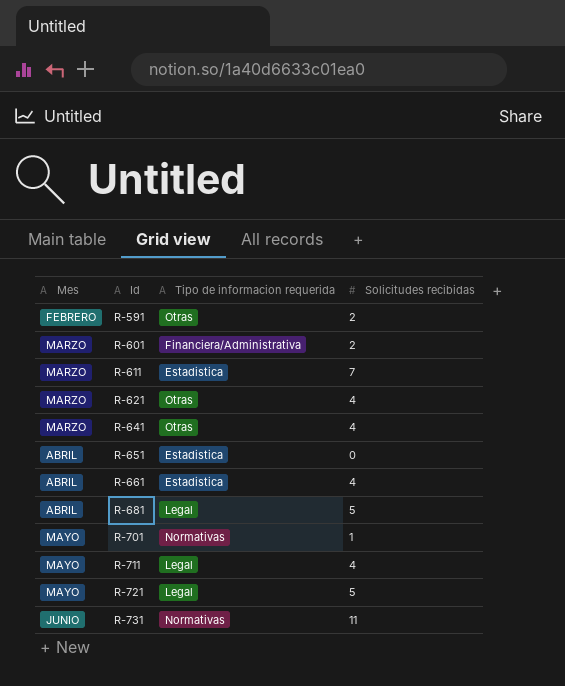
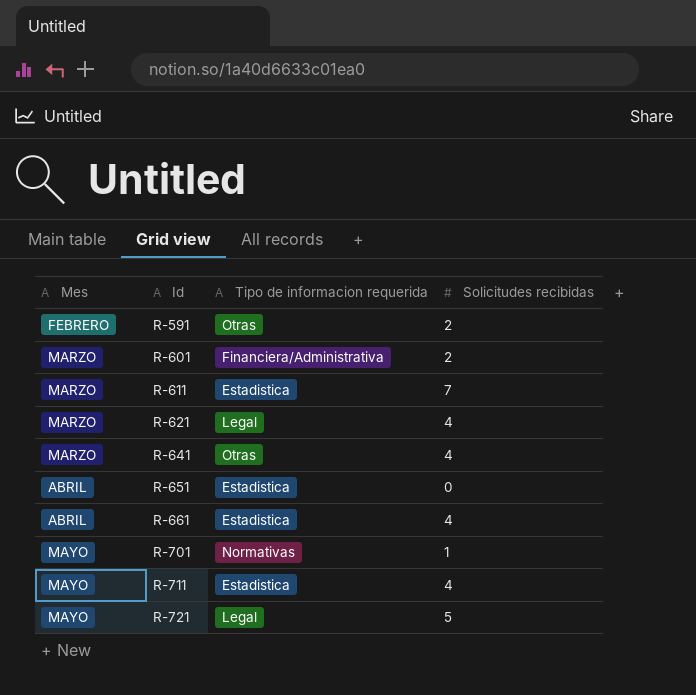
row R-681: ABRIL | Legal | 5 -> none
row R-731: JUNIO | Normativas | 11 -> none
R-621 | Tipo de informacion requerida: Otras -> Legal
R-711 | Tipo de informacion requerida: Legal -> Estadistica

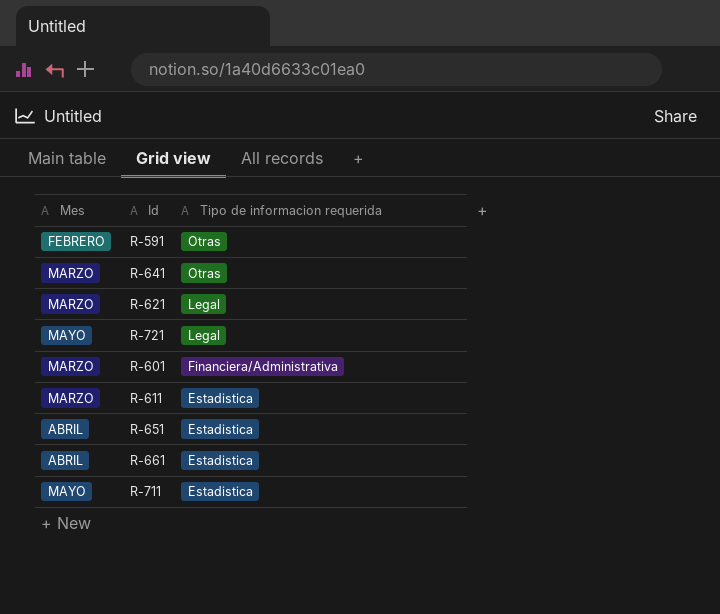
row order: Mes ascending -> Tipo de informacion requerida descending
column Solicitudes recibidas | position: 4 -> none
row R-701: MAYO | Normativas | 1 -> none

